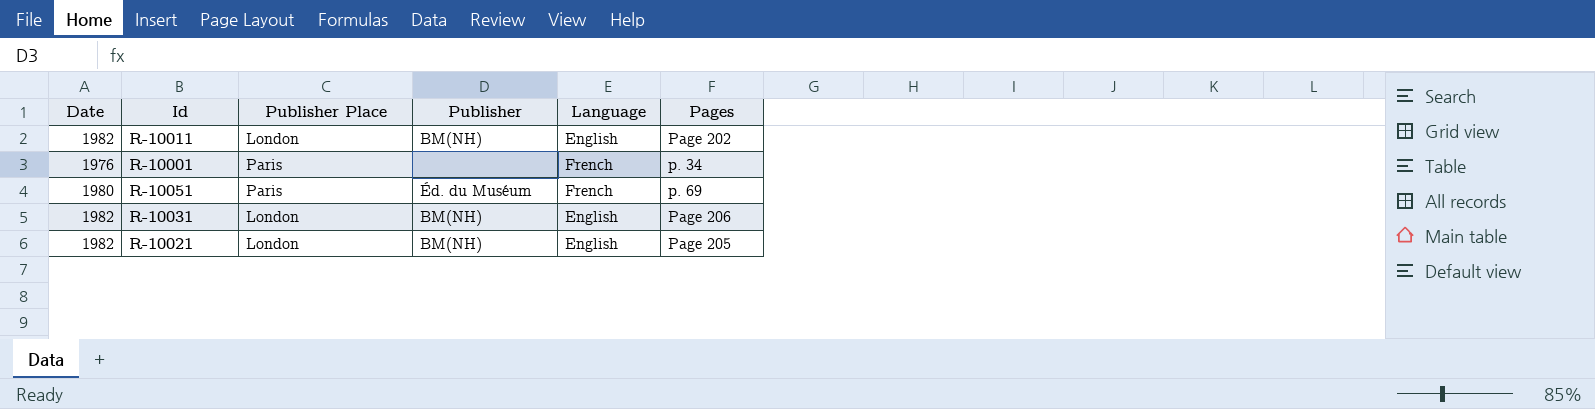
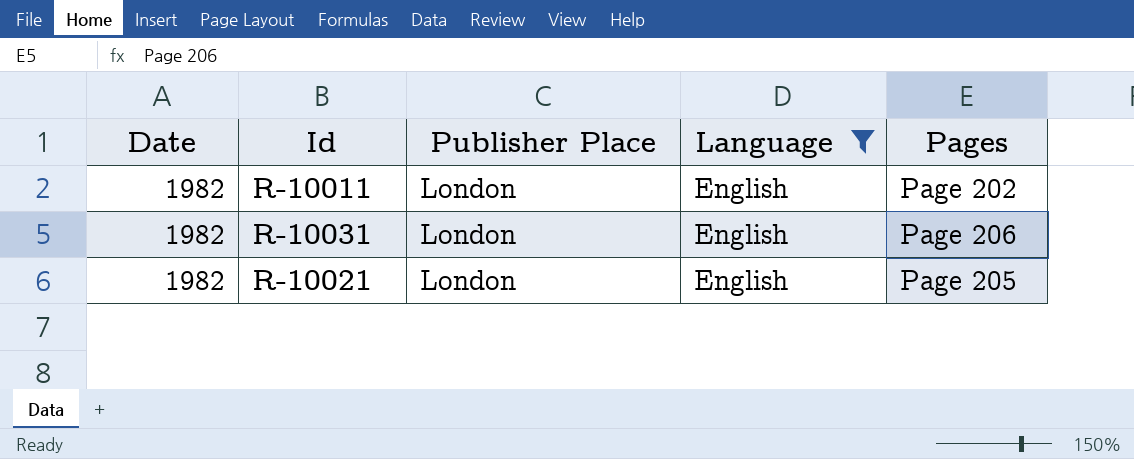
filter: none -> Language = English
column Publisher | position: 4 -> none

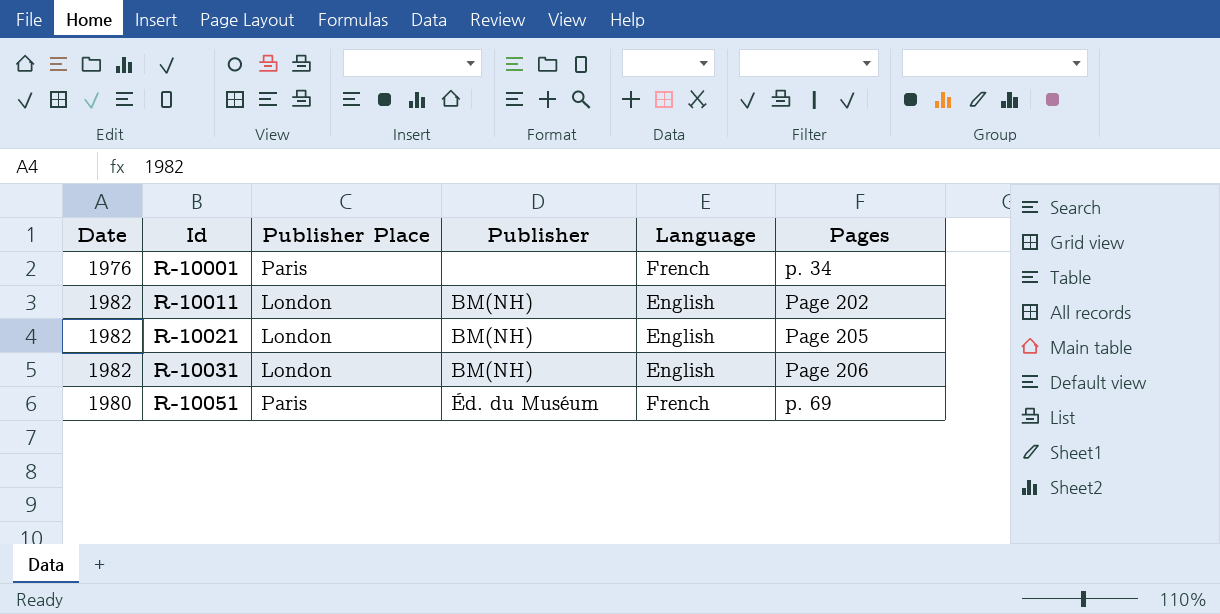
filter: Language = English -> none
row order: none -> Id ascending
column Publisher | position: none -> 4

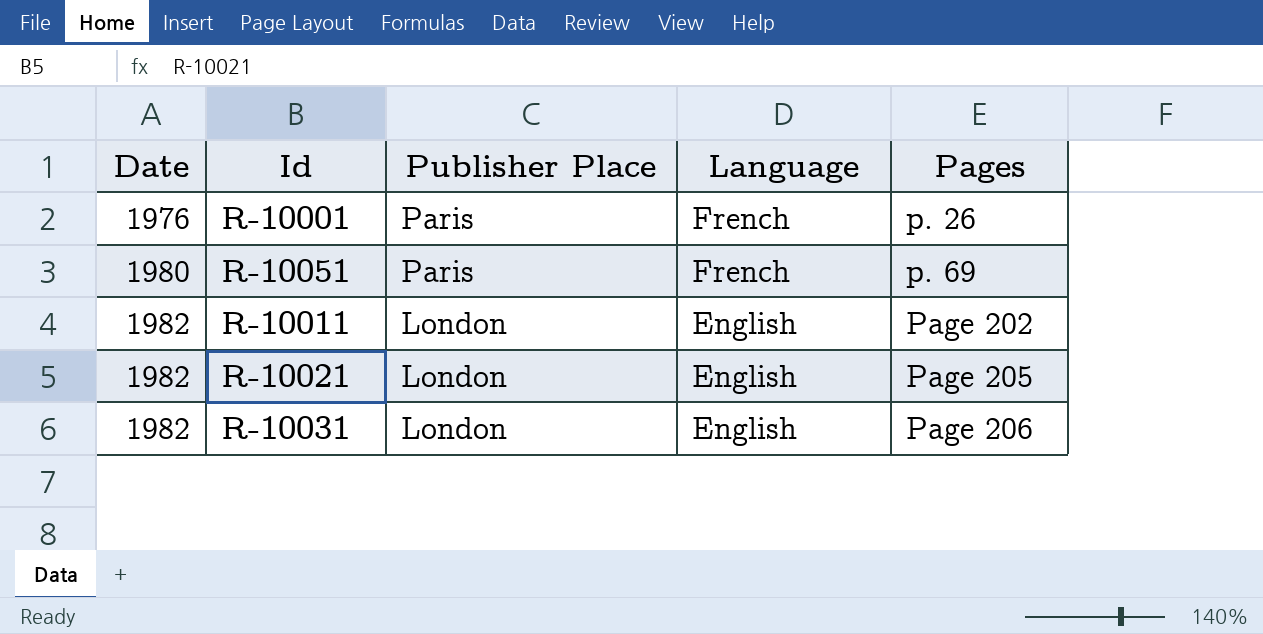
row order: Id ascending -> Date ascending
column Publisher | position: 4 -> none
R-10001 | Pages: p. 34 -> p. 26

